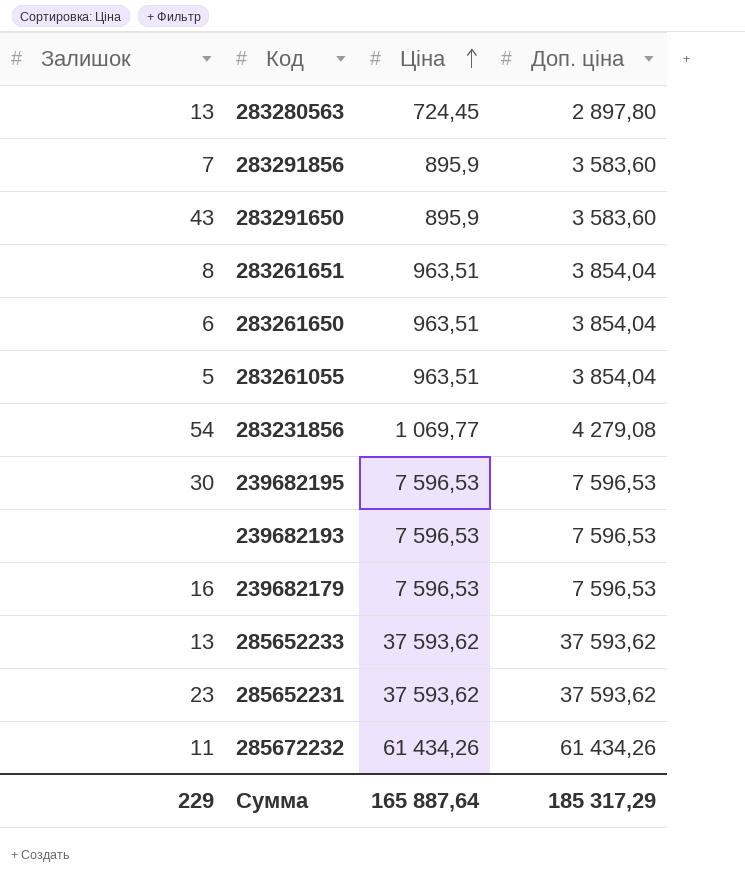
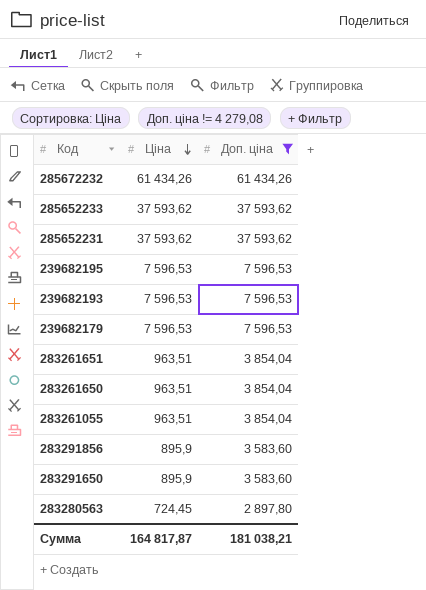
filter: none -> Доп. ціна != 4 279,08
row order: Ціна ascending -> Ціна descending
column Залишок | position: 1 -> none
Сумма | Ціна: 165 887,64 -> 164 817,87
Сумма | Доп. ціна: 185 317,29 -> 181 038,21

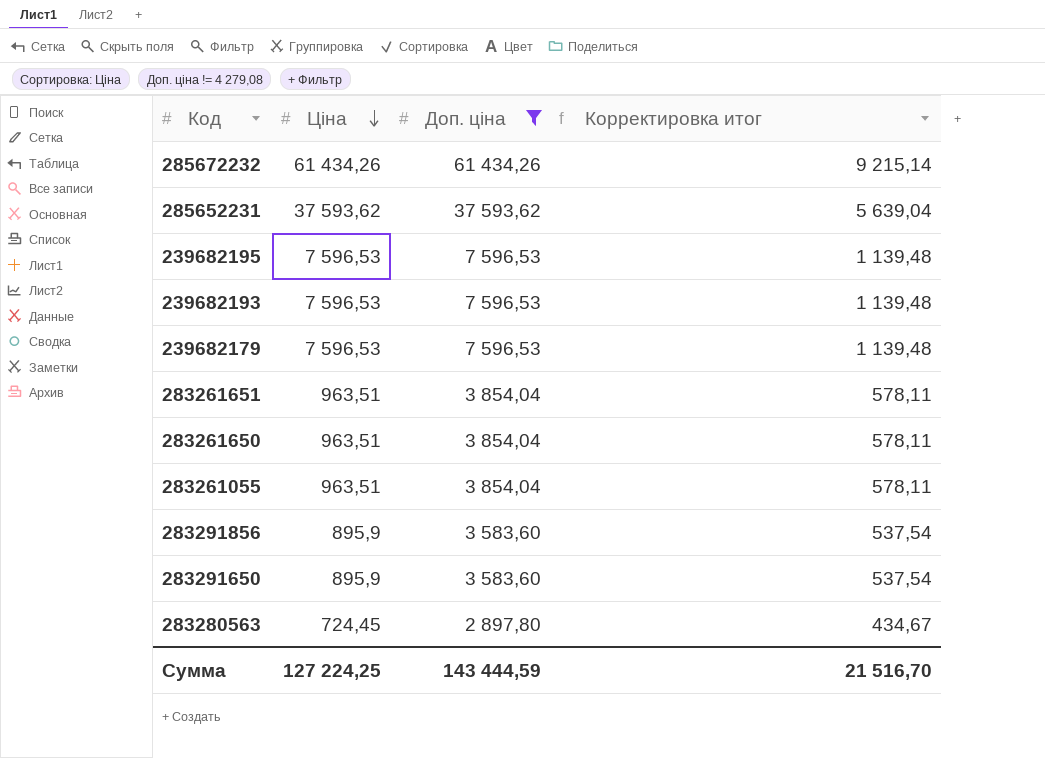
column Корректировка итог | formula: none -> [Доп. ціна] * 0,15
row 285652233: 37 593,62 | 37 593,62 -> none
Сумма | Ціна: 164 817,87 -> 127 224,25
Сумма | Доп. ціна: 181 038,21 -> 143 444,59

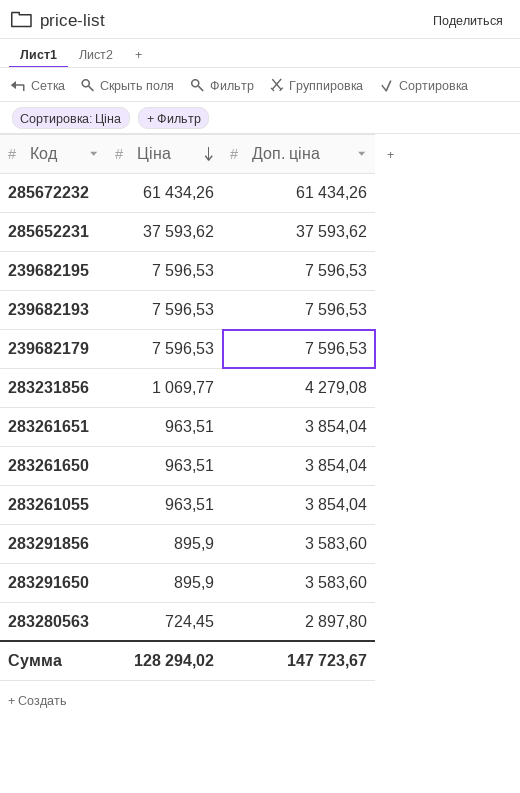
filter: Доп. ціна != 4 279,08 -> none
column Корректировка итог | formula: [Доп. ціна] * 0,15 -> none
Сумма | Ціна: 127 224,25 -> 128 294,02
Сумма | Доп. ціна: 143 444,59 -> 147 723,67

